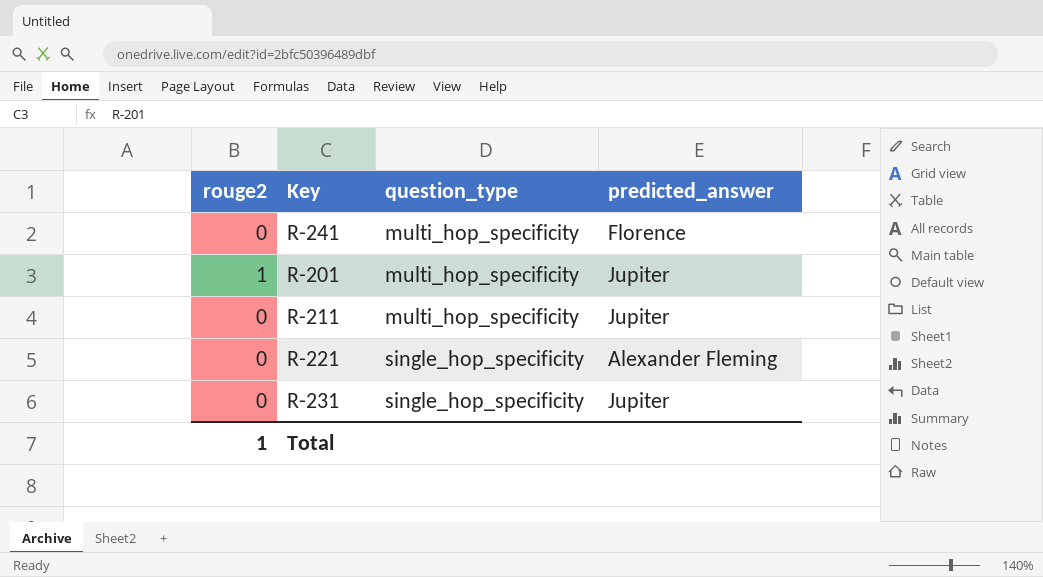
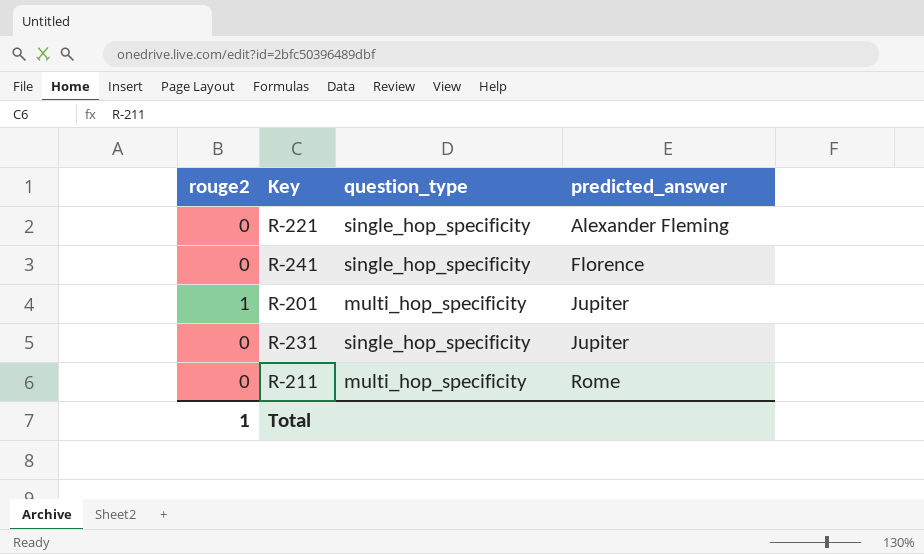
row order: question_type ascending -> predicted_answer ascending
R-241 | question_type: multi_hop_specificity -> single_hop_specificity
R-211 | predicted_answer: Jupiter -> Rome

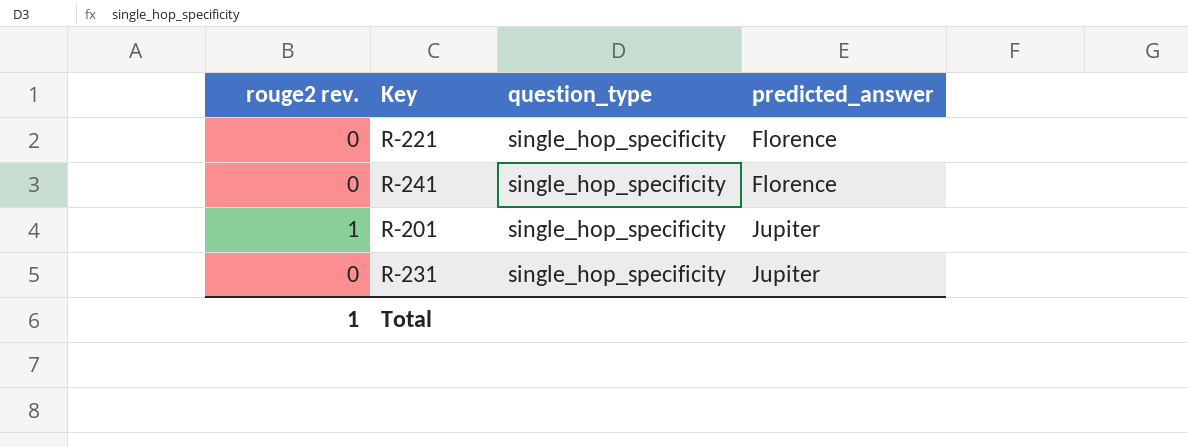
column name: rouge2 -> rouge2 rev.
row R-211: 0 | multi_hop_specificity | Rome -> none
R-221 | predicted_answer: Alexander Fleming -> Florence
R-201 | question_type: multi_hop_specificity -> single_hop_specificity

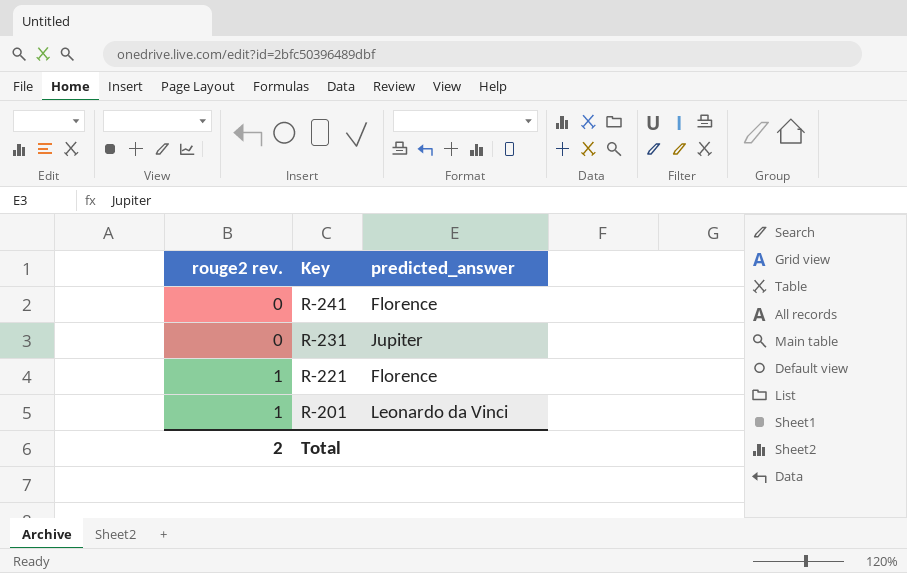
row order: predicted_answer ascending -> rouge2 rev. ascending
column question_type | position: 3 -> none
R-221 | rouge2 rev.: 0 -> 1
R-201 | predicted_answer: Jupiter -> Leonardo da Vinci
Total | rouge2 rev.: 1 -> 2

